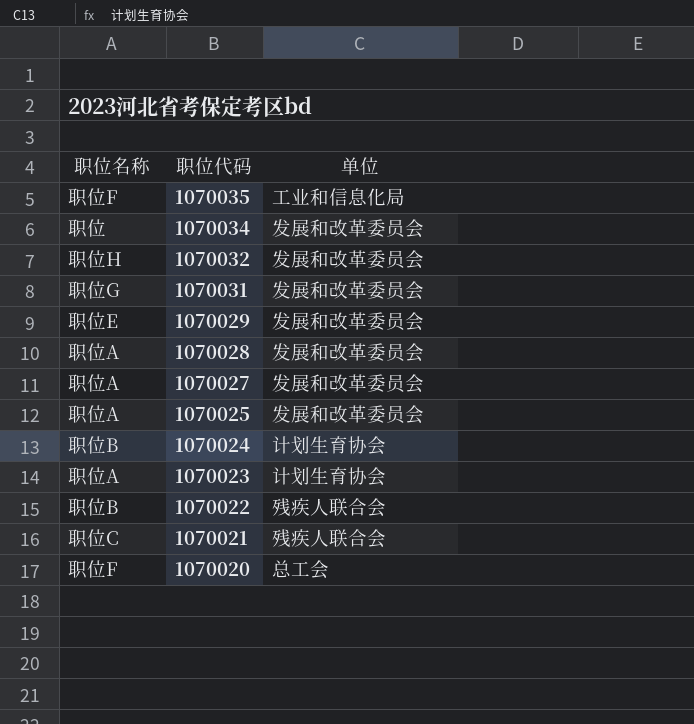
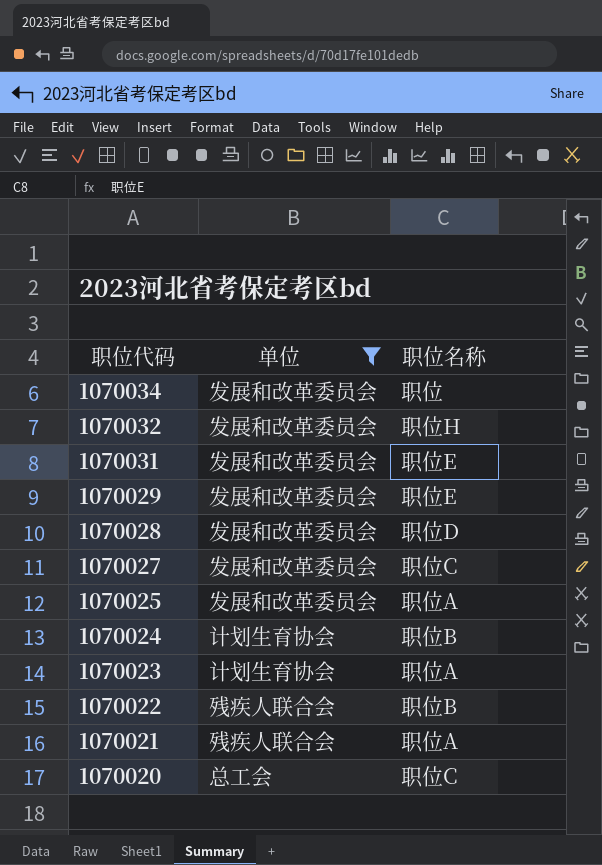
filter: none -> 单位 != 工业和信息化局
column 职位名称 | position: 1 -> 3
1070031 | 职位名称: 职位G -> 职位E
1070028 | 职位名称: 职位A -> 职位D
1070027 | 职位名称: 职位A -> 职位C
1070021 | 职位名称: 职位C -> 职位A
1070020 | 职位名称: 职位F -> 职位C

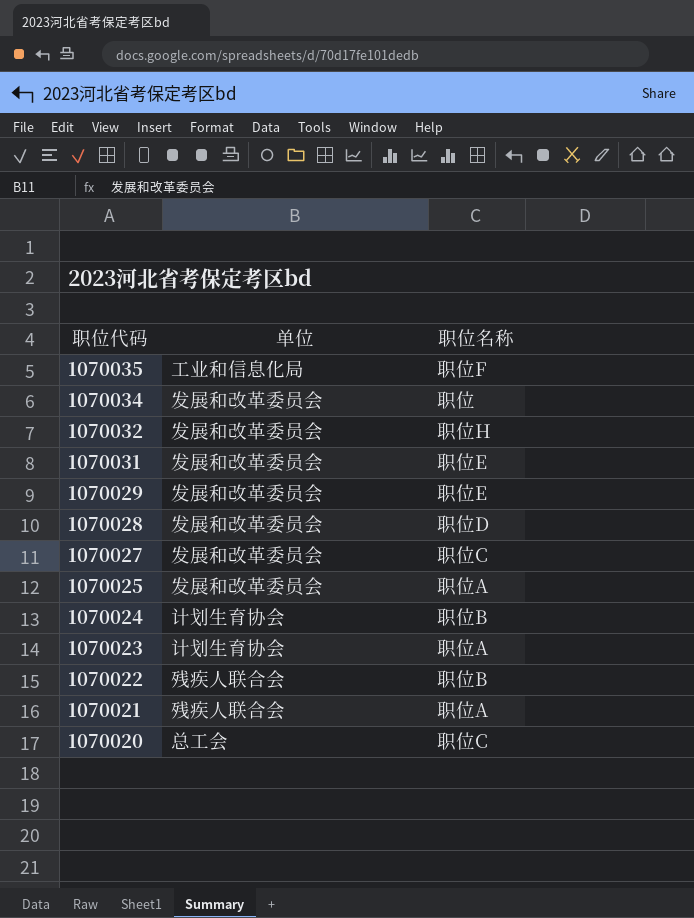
filter: 单位 != 工业和信息化局 -> none

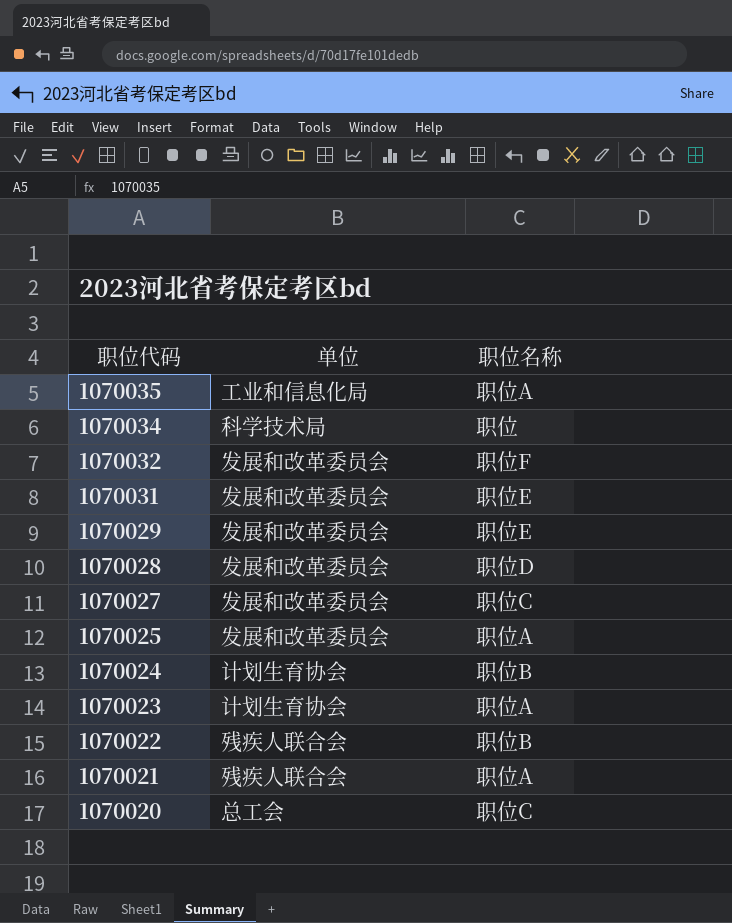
1070035 | 职位名称: 职位F -> 职位A
1070034 | 单位: 发展和改革委员会 -> 科学技术局
1070032 | 职位名称: 职位H -> 职位F

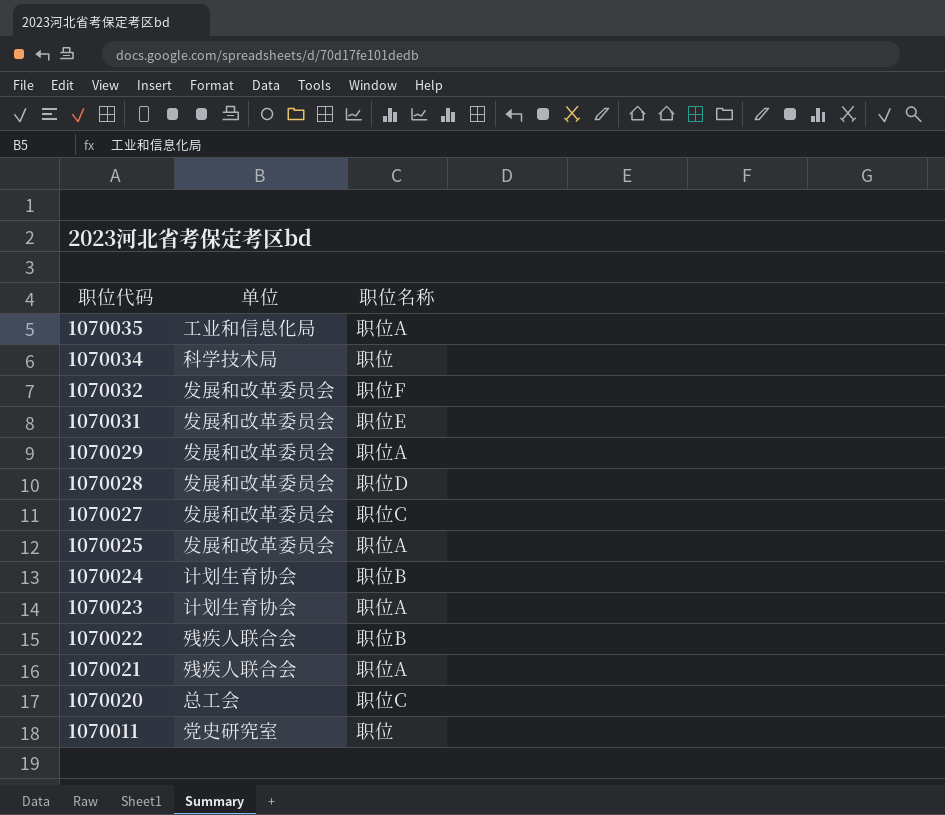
1070029 | 职位名称: 职位E -> 职位A
row 1070011: none -> 党史研究室 | 职位

